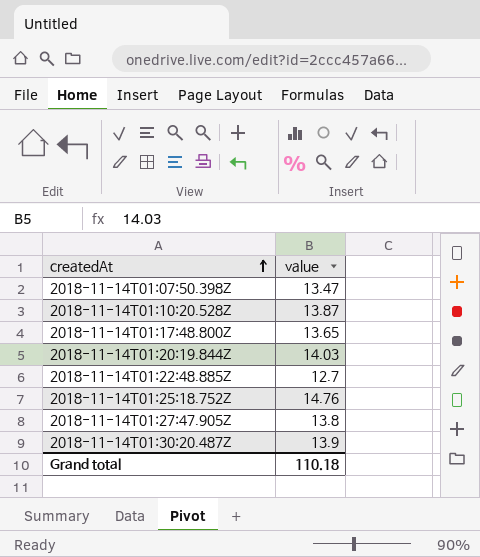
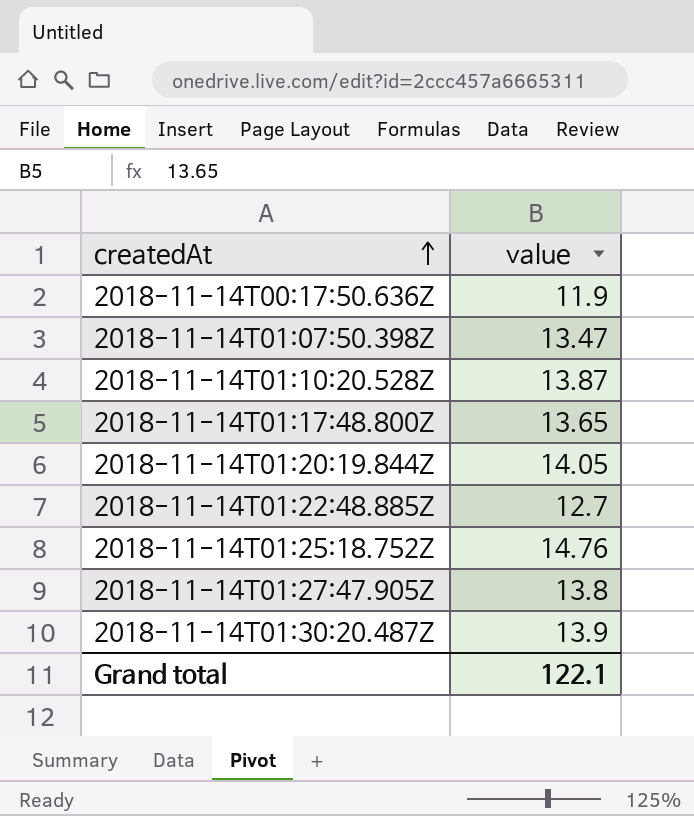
row 2018-11-14T00:17:50.636Z: none -> 11.9
2018-11-14T01:20:19.844Z | value: 14.03 -> 14.05
Grand total | value: 110.18 -> 122.1

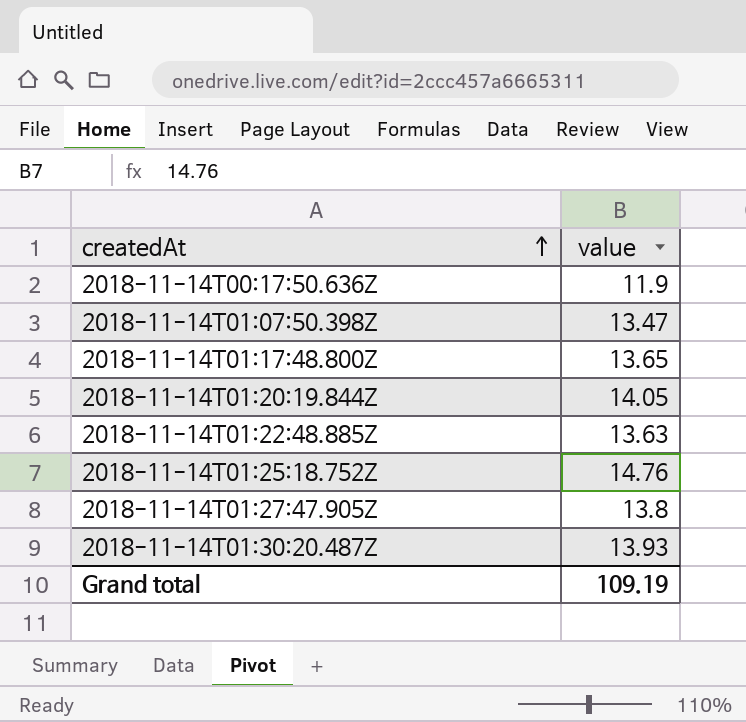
row 2018-11-14T01:10:20.528Z: 13.87 -> none
2018-11-14T01:22:48.885Z | value: 12.7 -> 13.63
2018-11-14T01:30:20.487Z | value: 13.9 -> 13.93
Grand total | value: 122.1 -> 109.19

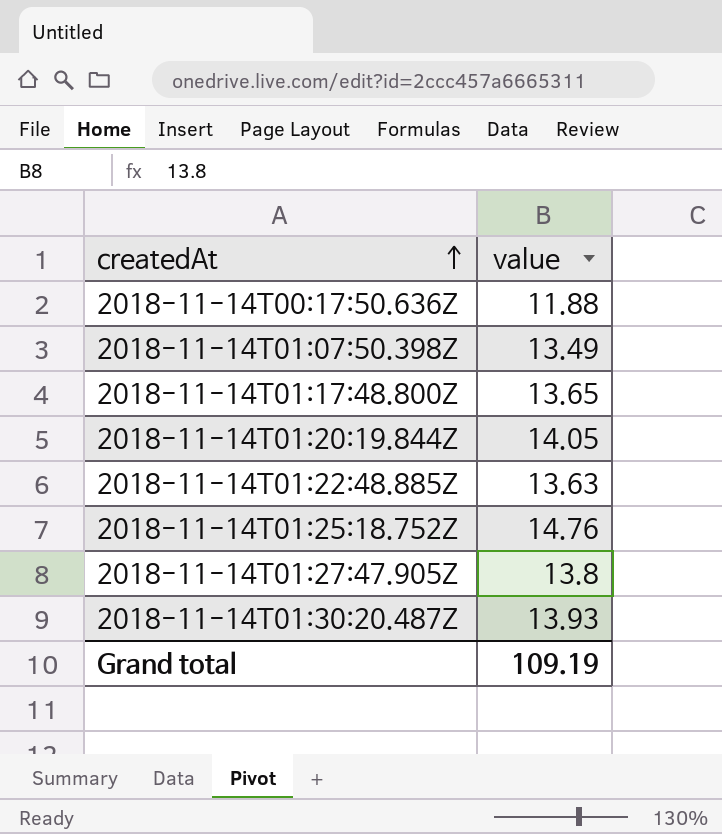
2018-11-14T00:17:50.636Z | value: 11.9 -> 11.88
2018-11-14T01:07:50.398Z | value: 13.47 -> 13.49

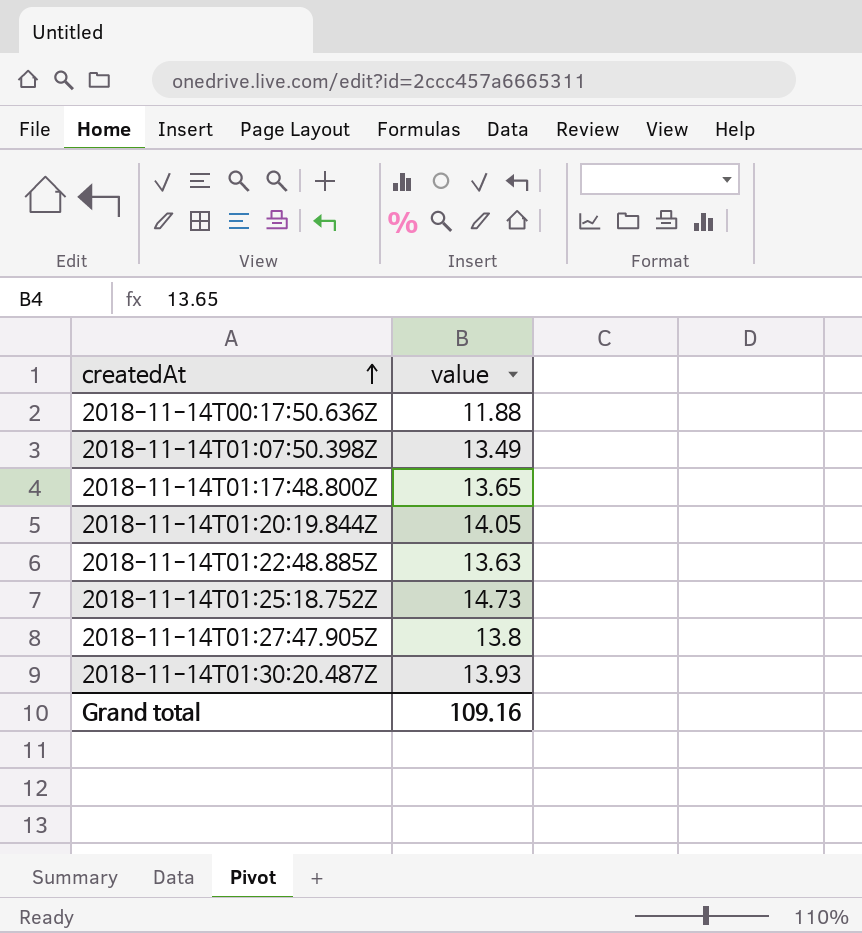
2018-11-14T01:25:18.752Z | value: 14.76 -> 14.73
Grand total | value: 109.19 -> 109.16

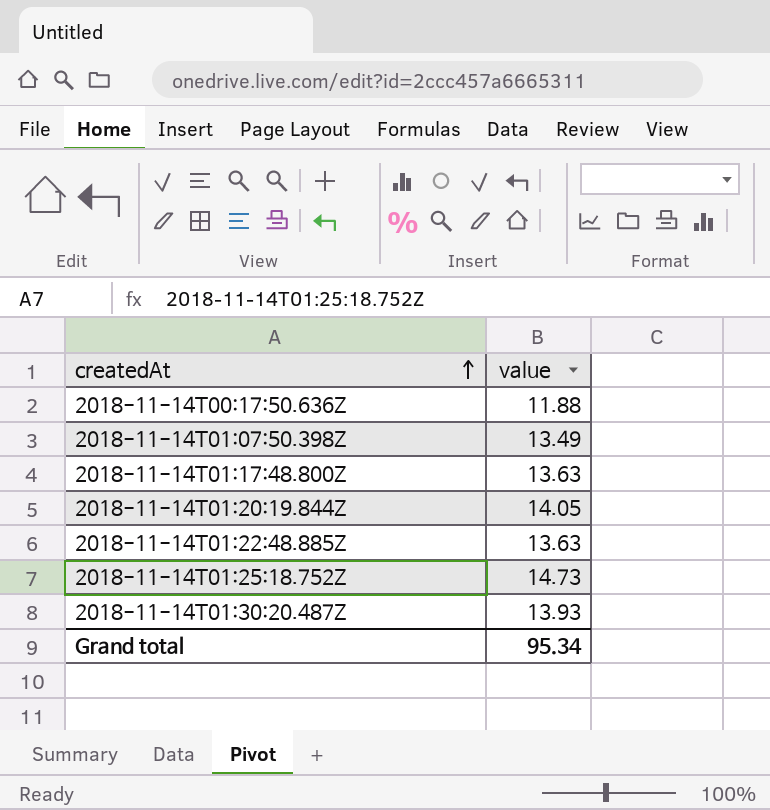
row 2018-11-14T01:27:47.905Z: 13.8 -> none
2018-11-14T01:17:48.800Z | value: 13.65 -> 13.63
Grand total | value: 109.16 -> 95.34

